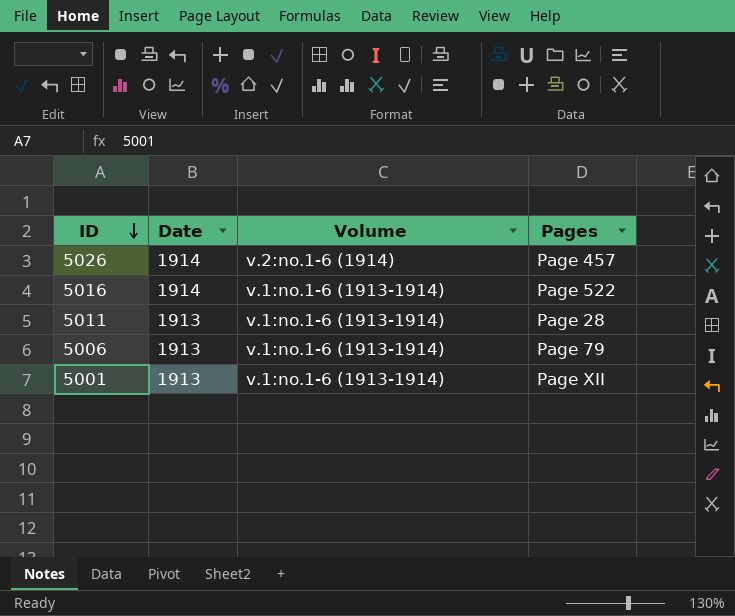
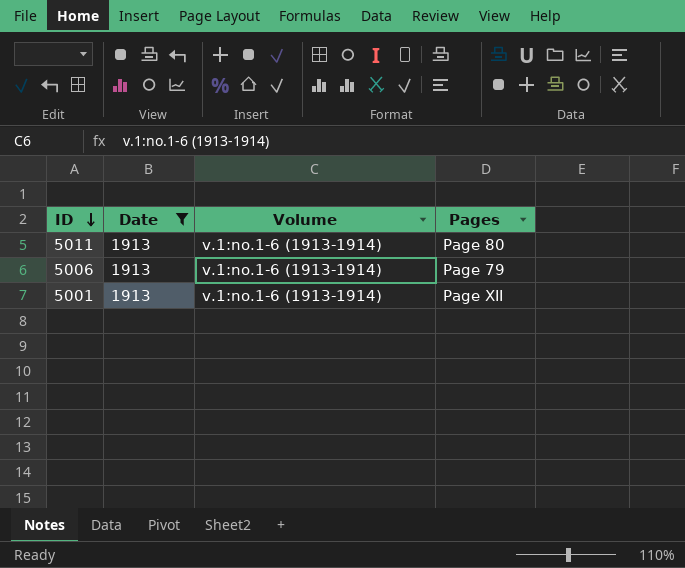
filter: none -> Date = 1913
5011 | Pages: Page 28 -> Page 80

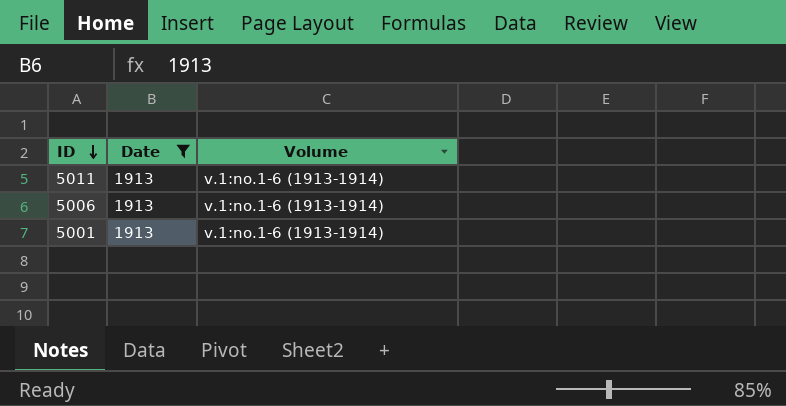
column Pages | position: 4 -> none

